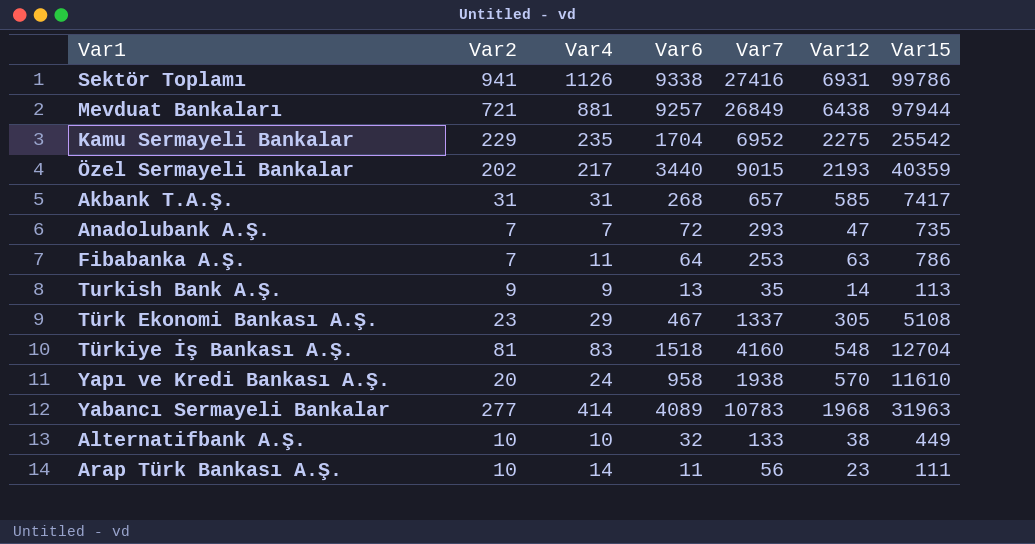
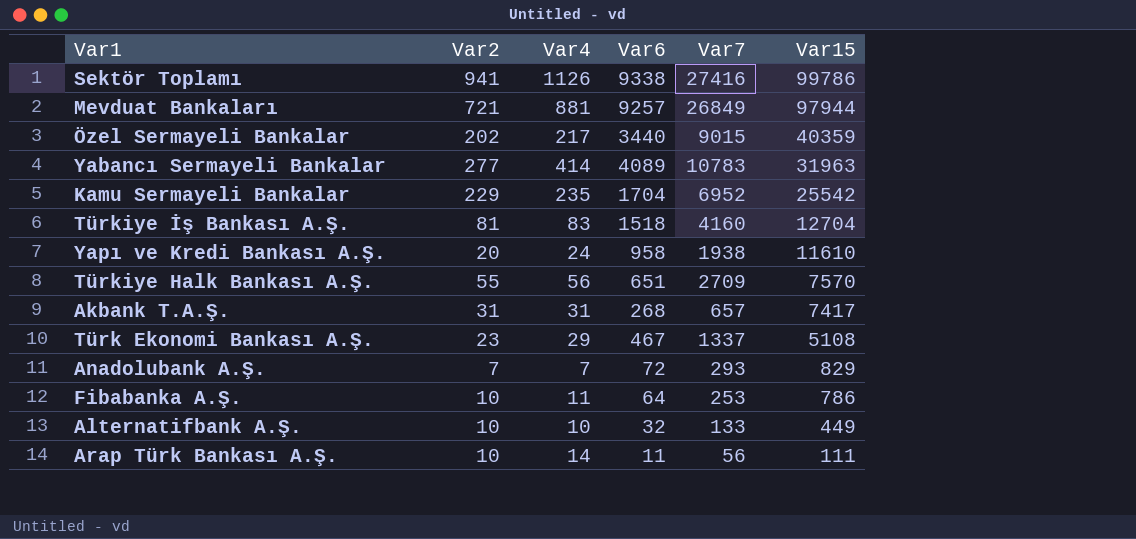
row order: none -> Var15 descending
column Var12 | position: 6 -> none
row Turkish Bank A.Ş.: 9 | 9 | 13 | 35 | 14 | 113 -> none
row Türkiye Halk Bankası A.Ş.: none -> 55 | 56 | 651 | 2709 | 7570
Anadolubank A.Ş. | Var15: 735 -> 829
Fibabanka A.Ş. | Var2: 7 -> 10

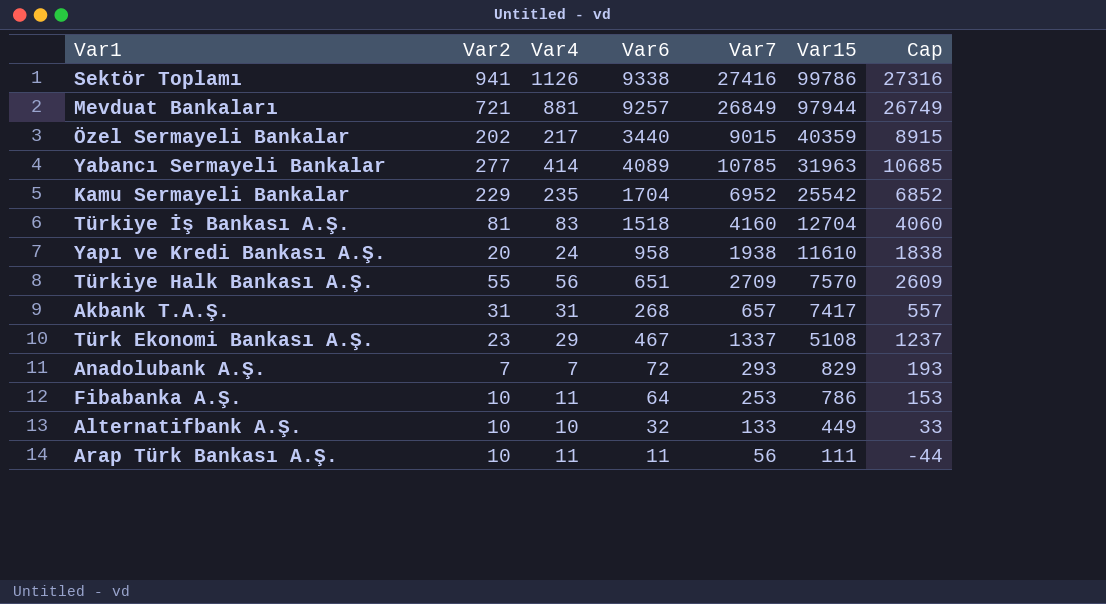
column Cap | formula: none -> [Var7] - 100
Yabancı Sermayeli Bankalar | Var7: 10783 -> 10785
Arap Türk Bankası A.Ş. | Var4: 14 -> 11

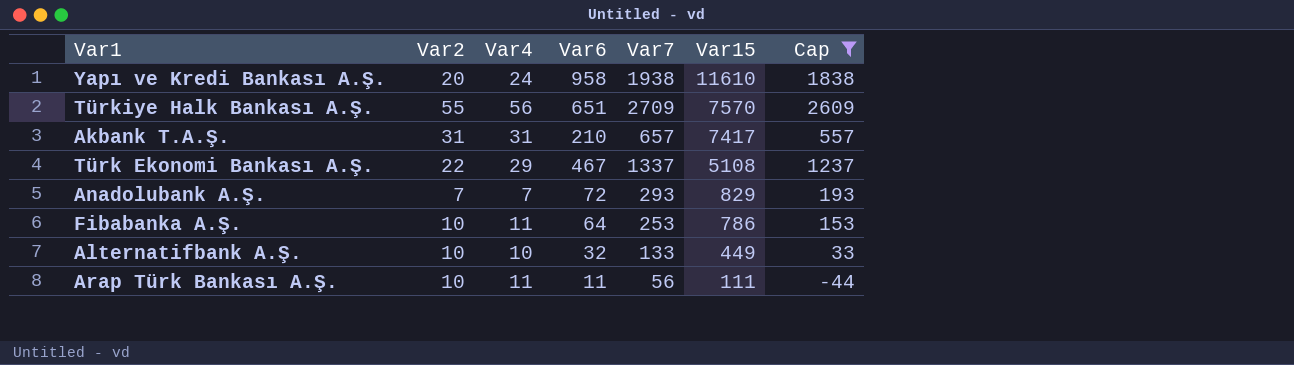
filter: none -> Cap <= 2609
Akbank T.A.Ş. | Var6: 268 -> 210
Türk Ekonomi Bankası A.Ş. | Var2: 23 -> 22

